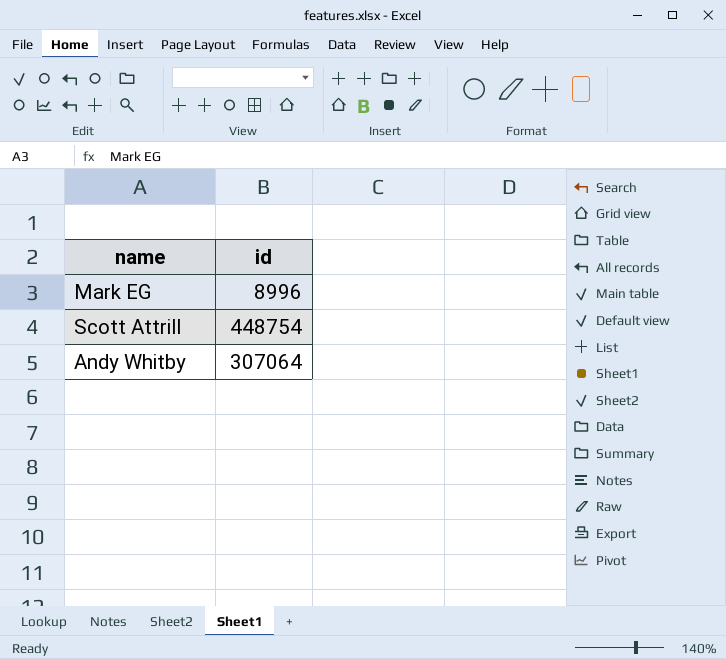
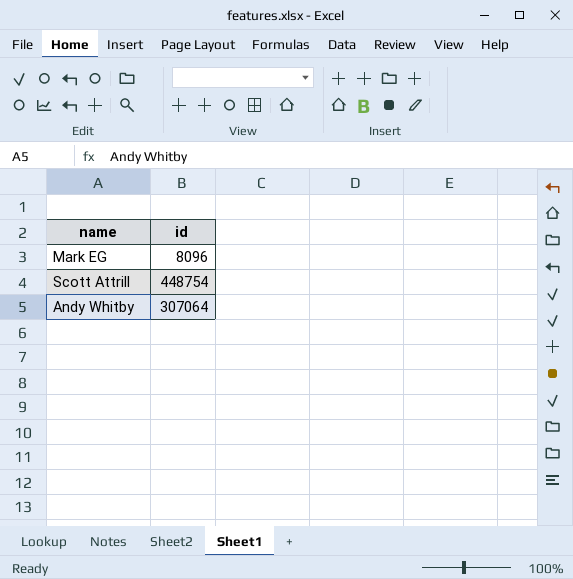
Mark EG | id: 8996 -> 8096

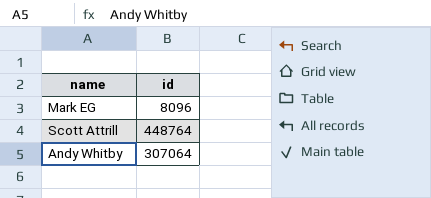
Scott Attrill | id: 448754 -> 448764

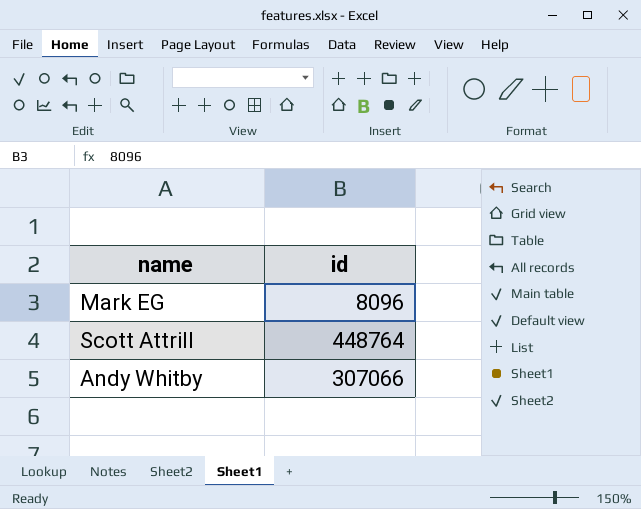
Andy Whitby | id: 307064 -> 307066

